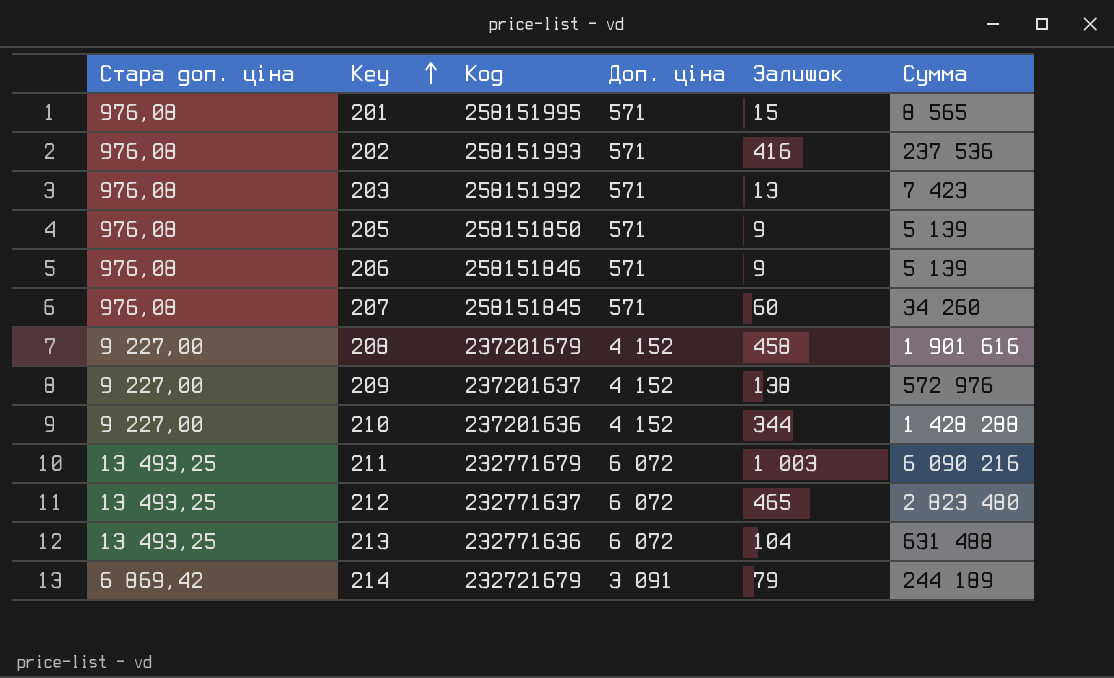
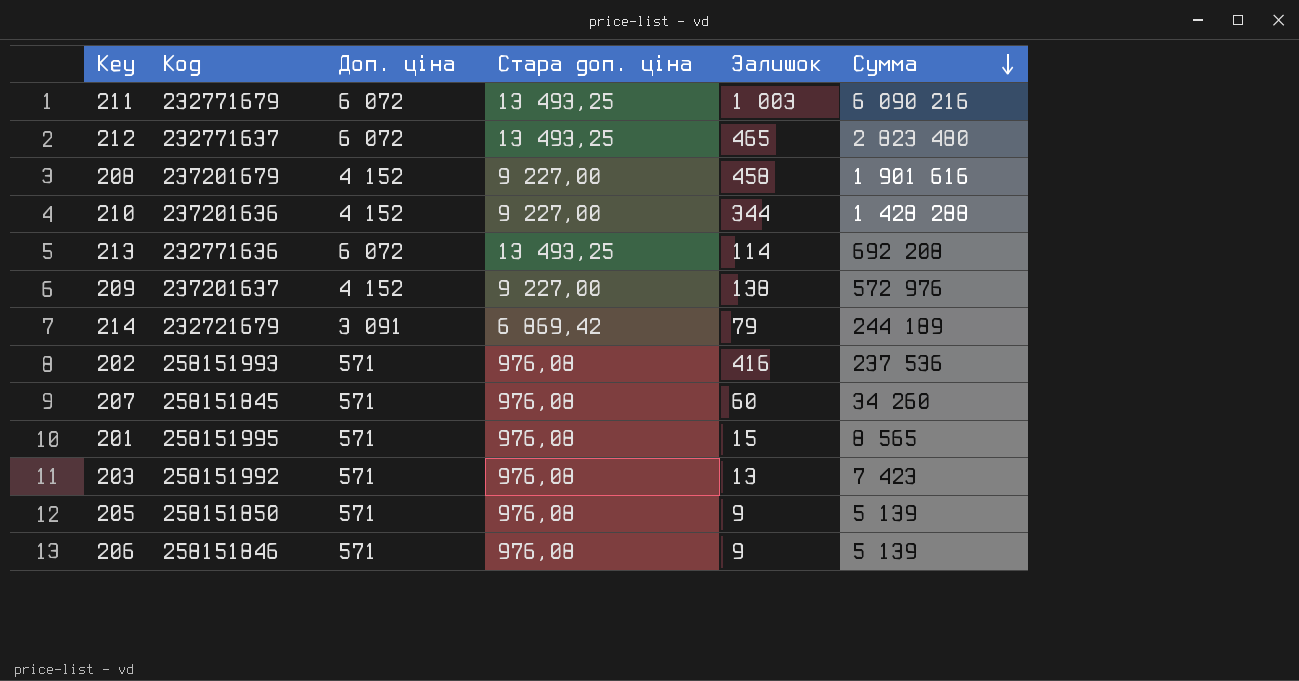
row order: Key ascending -> Сумма descending
column Стара доп. ціна | position: 1 -> 4
213 | Залишок: 104 -> 114
213 | Сумма: 631 488 -> 692 208

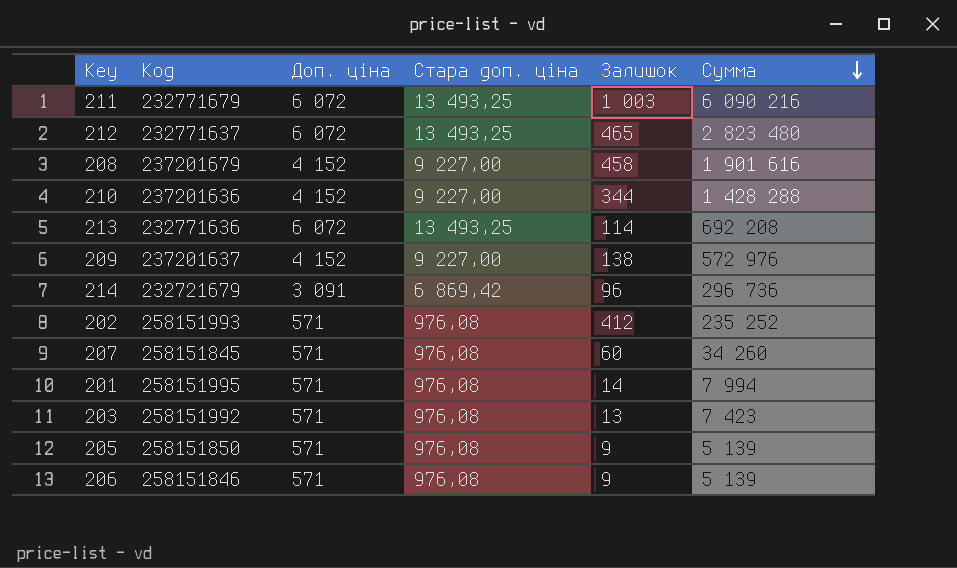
214 | Залишок: 79 -> 96
214 | Сумма: 244 189 -> 296 736
202 | Залишок: 416 -> 412
202 | Сумма: 237 536 -> 235 252
201 | Залишок: 15 -> 14
201 | Сумма: 8 565 -> 7 994

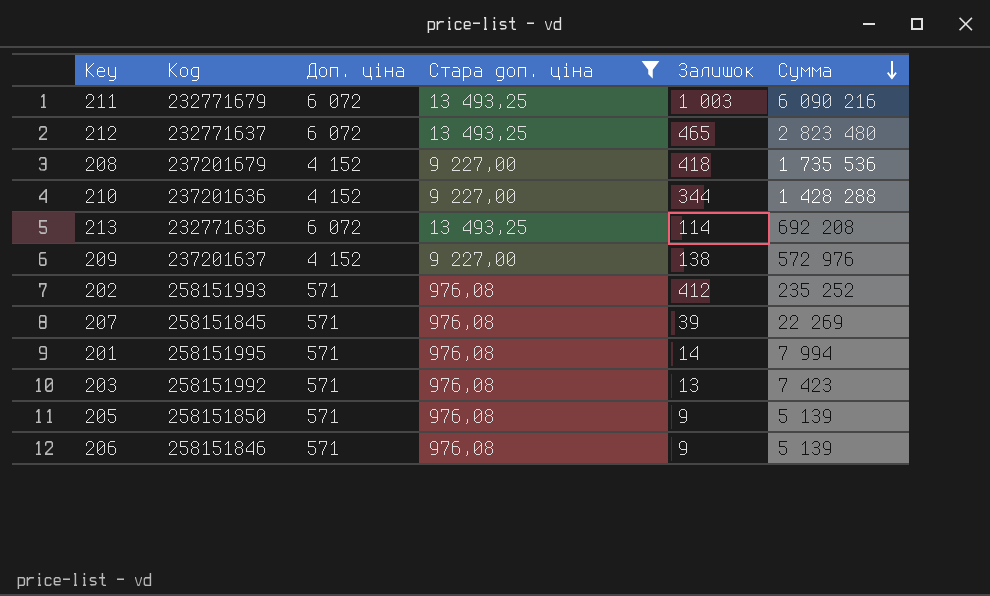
filter: none -> Стара доп. ціна != 6 869,42
208 | Залишок: 458 -> 418
208 | Сумма: 1 901 616 -> 1 735 536
207 | Залишок: 60 -> 39
207 | Сумма: 34 260 -> 22 269

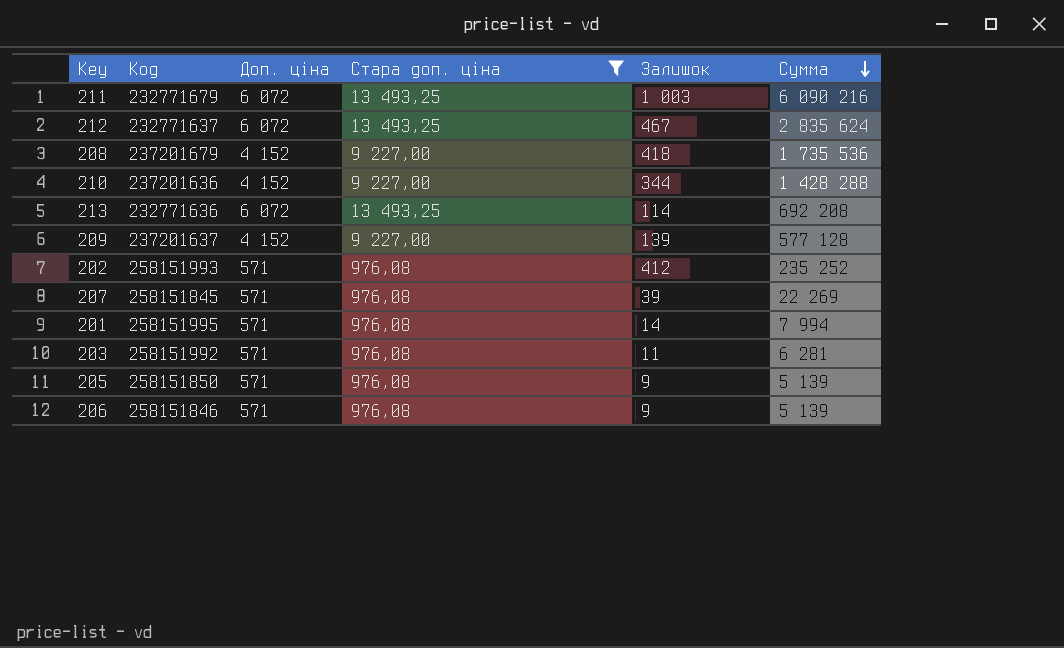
212 | Залишок: 465 -> 467
212 | Сумма: 2 823 480 -> 2 835 624
209 | Залишок: 138 -> 139
209 | Сумма: 572 976 -> 577 128
203 | Залишок: 13 -> 11
203 | Сумма: 7 423 -> 6 281

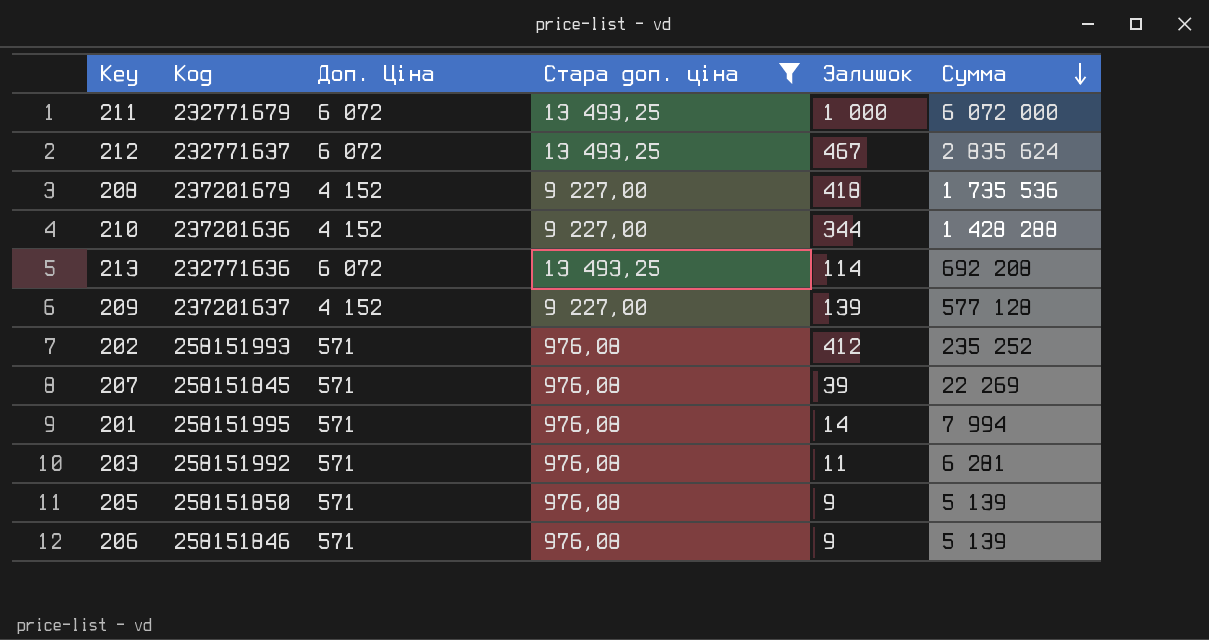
column name: Доп. ціна -> Доп. Ціна
211 | Залишок: 1 003 -> 1 000
211 | Сумма: 6 090 216 -> 6 072 000

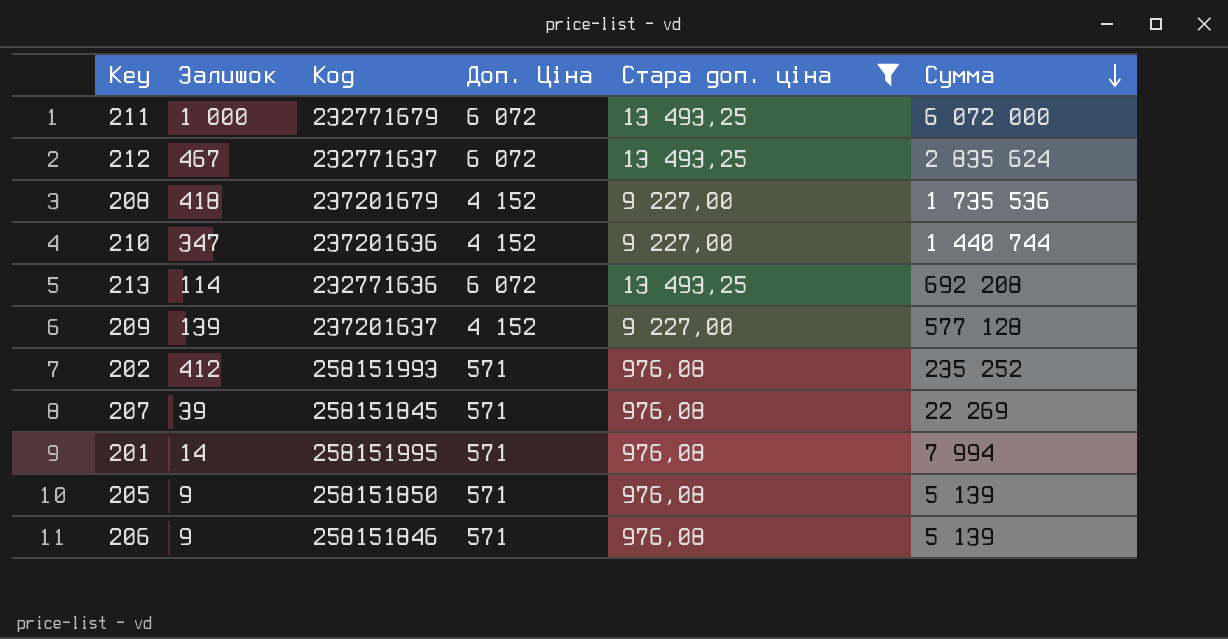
column Залишок | position: 5 -> 2
row 203: 258151992 | 571 | 976,08 | 11 | 6 281 -> none
210 | Залишок: 344 -> 347
210 | Сумма: 1 428 288 -> 1 440 744

